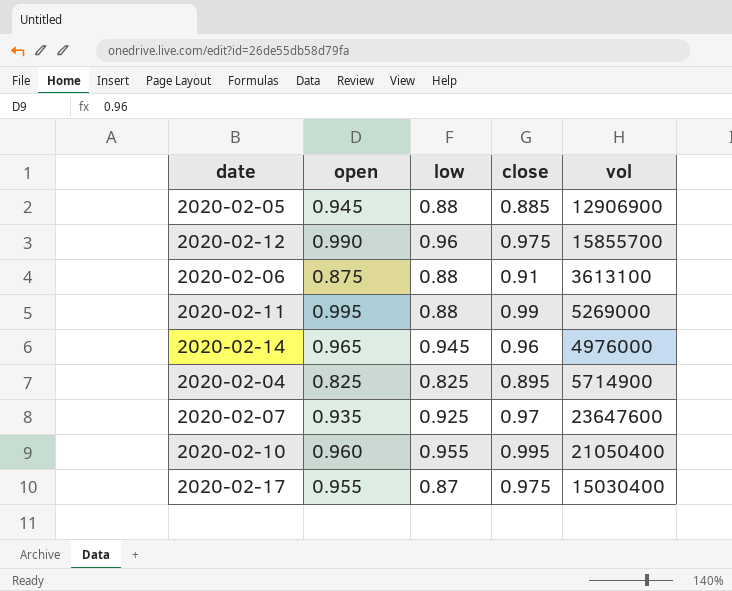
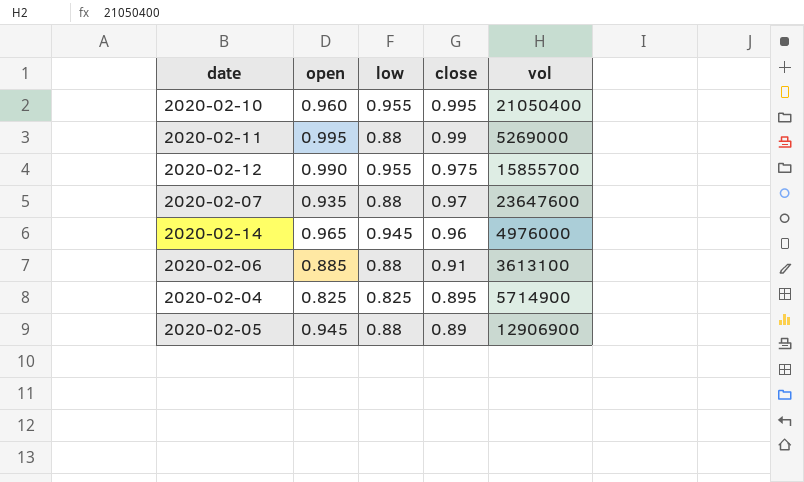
row order: none -> close descending
row 2020-02-17: 0.955 | 0.87 | 0.975 | 15030400 -> none
2020-02-12 | low: 0.96 -> 0.955
2020-02-07 | low: 0.925 -> 0.88
2020-02-06 | open: 0.875 -> 0.885
2020-02-05 | close: 0.885 -> 0.89

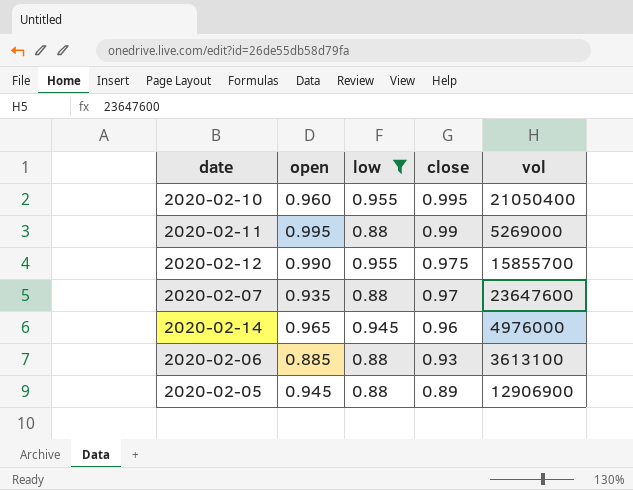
filter: none -> low != 0.825
2020-02-06 | close: 0.91 -> 0.93

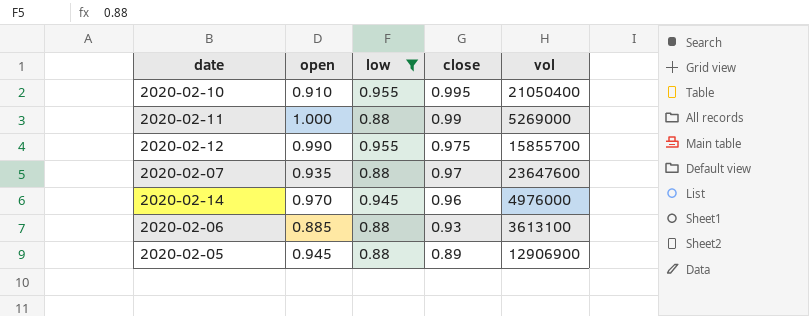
2020-02-10 | open: 0.960 -> 0.910
2020-02-11 | open: 0.995 -> 1.000
2020-02-14 | open: 0.965 -> 0.970

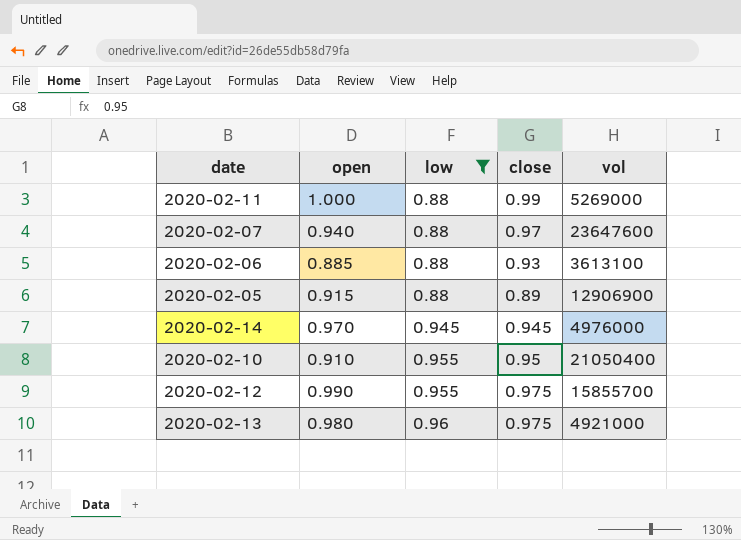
row order: close descending -> low ascending
2020-02-07 | open: 0.935 -> 0.940
2020-02-05 | open: 0.945 -> 0.915
2020-02-14 | close: 0.96 -> 0.945
2020-02-10 | close: 0.995 -> 0.95
row 2020-02-13: none -> 0.980 | 0.96 | 0.975 | 4921000

